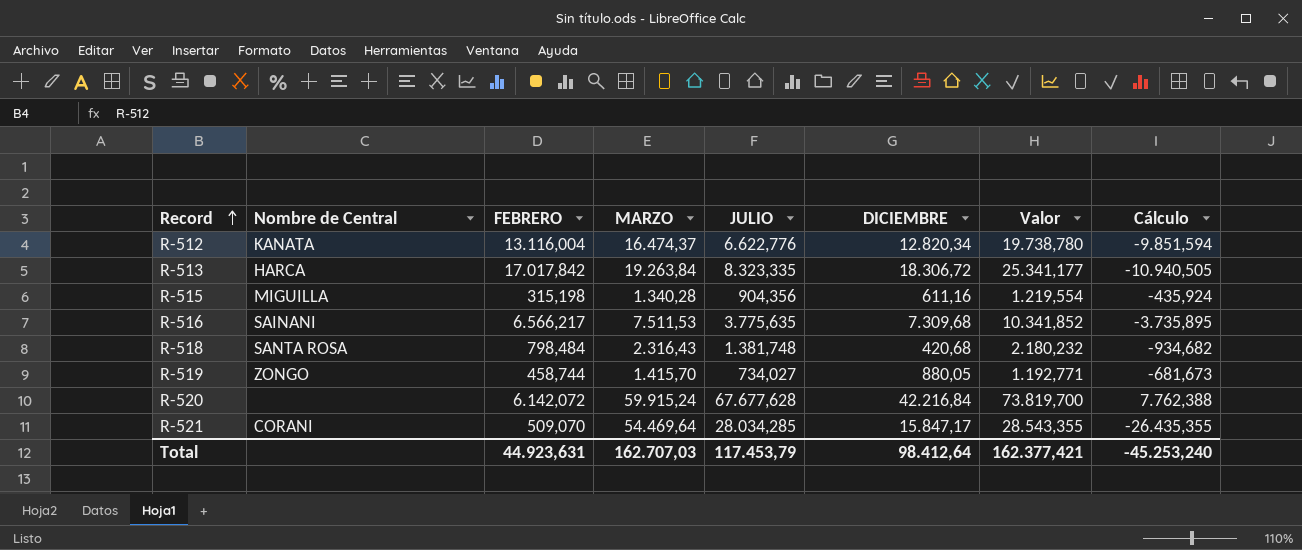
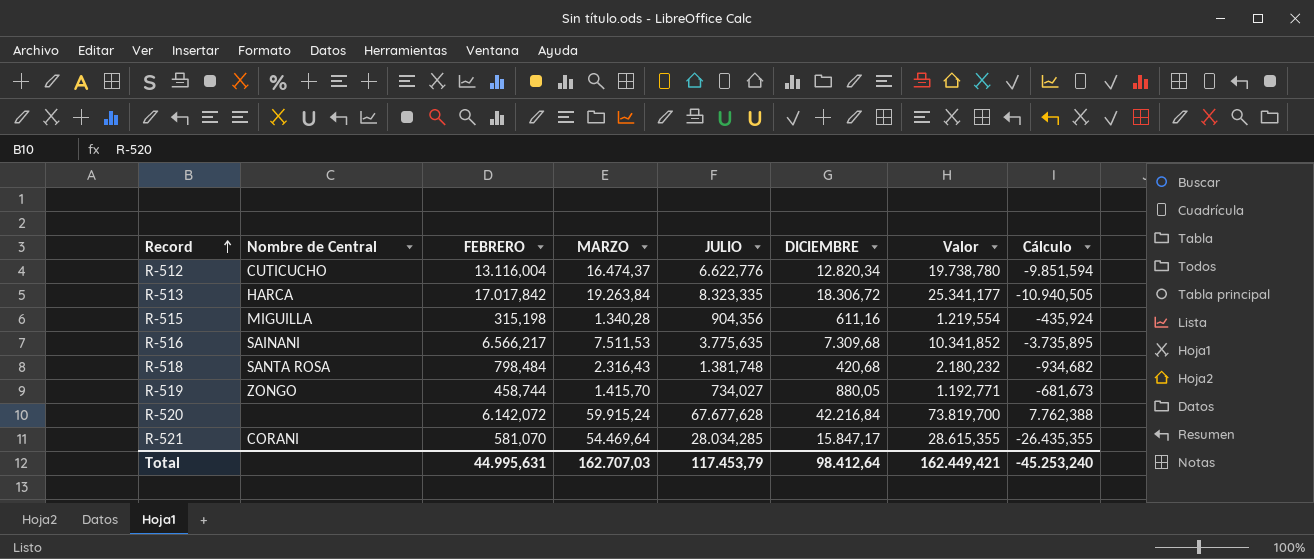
R-512 | Nombre de Central: KANATA -> CUTICUCHO
R-521 | FEBRERO: 509,070 -> 581,070
R-521 | Valor: 28.543,355 -> 28.615,355
Total | FEBRERO: 44.923,631 -> 44.995,631
Total | Valor: 162.377,421 -> 162.449,421

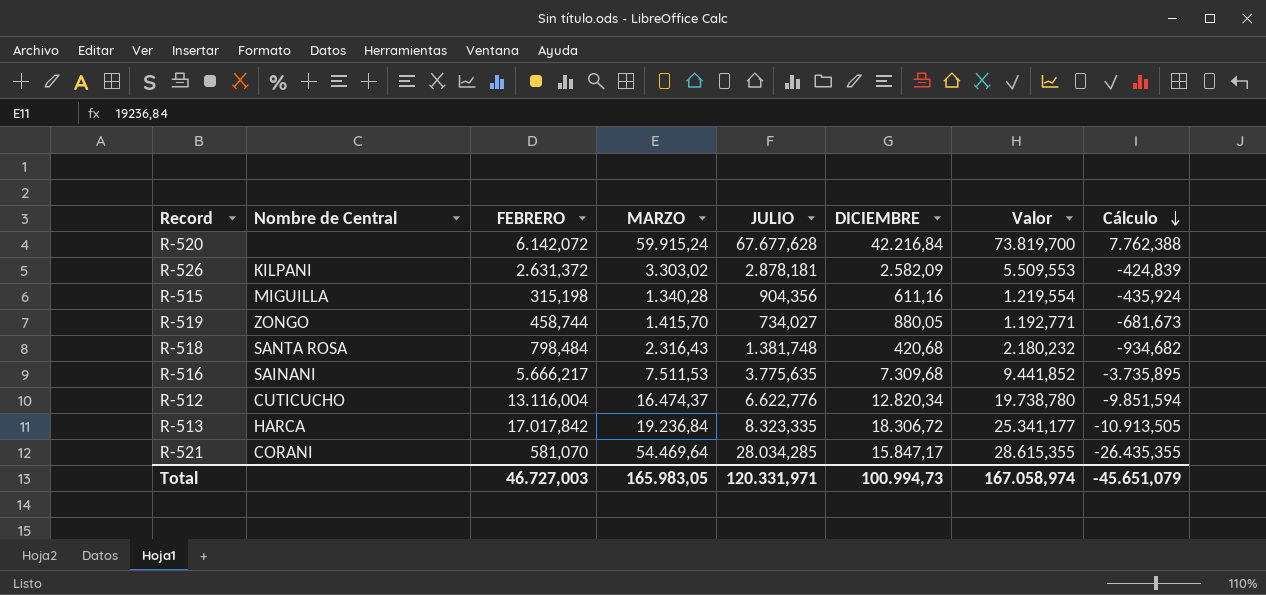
row order: Record ascending -> Cálculo descending
row R-526: none -> KILPANI | 2.631,372 | 3.303,02 | 2.878,181 | 2.582,09 | 5.509,553 | -424,839
R-516 | FEBRERO: 6.566,217 -> 5.666,217
R-516 | Valor: 10.341,852 -> 9.441,852
R-513 | MARZO: 19.263,84 -> 19.236,84
R-513 | Cálculo: -10.940,505 -> -10.913,505
Total | FEBRERO: 44.995,631 -> 46.727,003
Total | MARZO: 162.707,03 -> 165.983,05
Total | JULIO: 117.453,79 -> 120.331,971
Total | DICIEMBRE: 98.412,64 -> 100.994,73
Total | Valor: 162.449,421 -> 167.058,974
Total | Cálculo: -45.253,240 -> -45.651,079

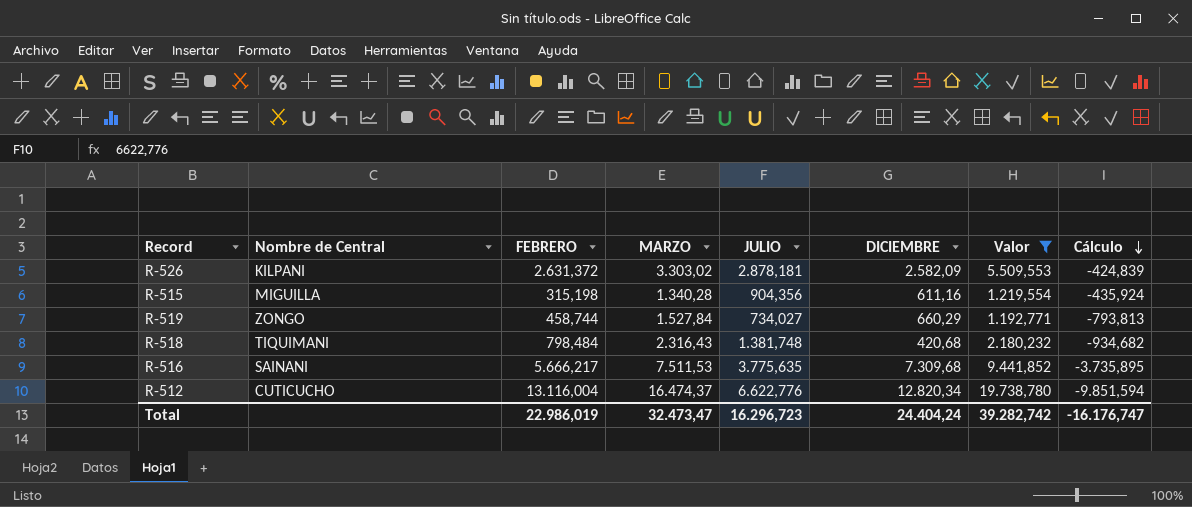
filter: none -> Valor <= 19.738,780
R-519 | MARZO: 1.415,70 -> 1.527,84
R-519 | DICIEMBRE: 880,05 -> 660,29
R-519 | Cálculo: -681,673 -> -793,813
R-518 | Nombre de Central: SANTA ROSA -> TIQUIMANI
Total | FEBRERO: 46.727,003 -> 22.986,019
Total | MARZO: 165.983,05 -> 32.473,47
Total | JULIO: 120.331,971 -> 16.296,723
Total | DICIEMBRE: 100.994,73 -> 24.404,24
Total | Valor: 167.058,974 -> 39.282,742
Total | Cálculo: -45.651,079 -> -16.176,747

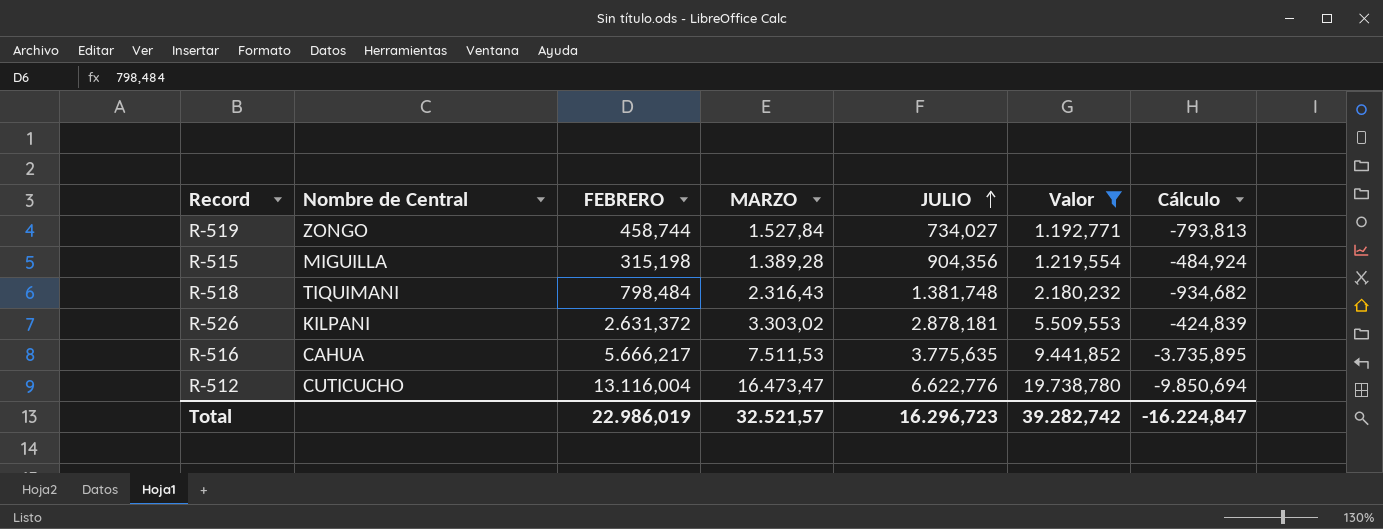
row order: Cálculo descending -> JULIO ascending
column DICIEMBRE | position: 6 -> none
R-515 | MARZO: 1.340,28 -> 1.389,28
R-515 | Cálculo: -435,924 -> -484,924
R-516 | Nombre de Central: SAINANI -> CAHUA
R-512 | MARZO: 16.474,37 -> 16.473,47
R-512 | Cálculo: -9.851,594 -> -9.850,694
Total | MARZO: 32.473,47 -> 32.521,57
Total | Cálculo: -16.176,747 -> -16.224,847

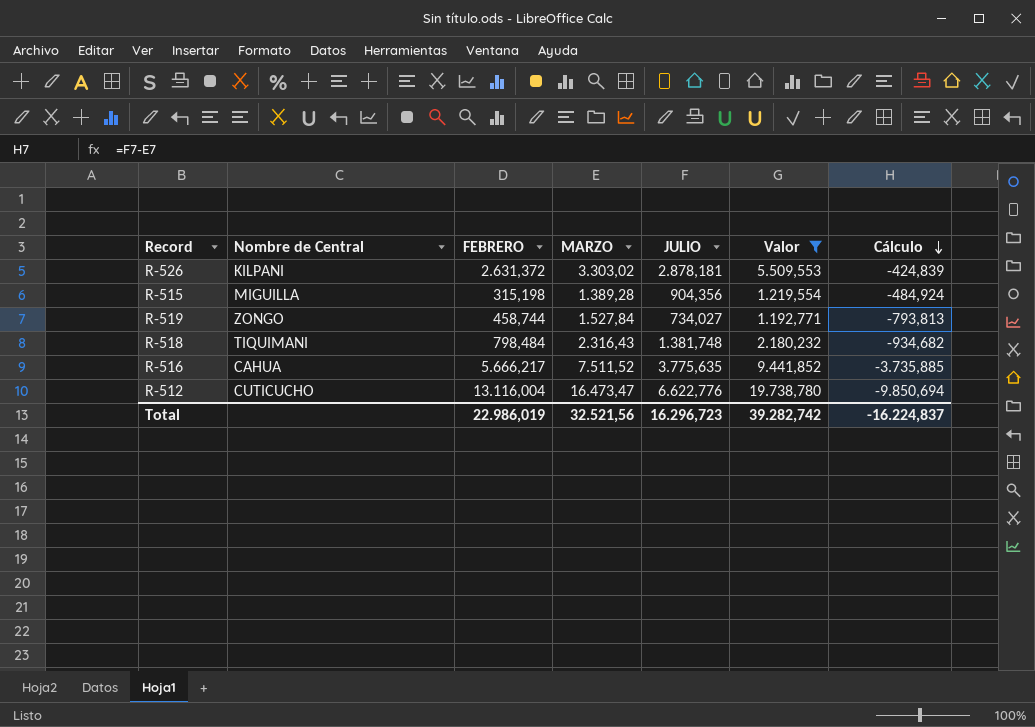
row order: JULIO ascending -> Cálculo descending
R-516 | MARZO: 7.511,53 -> 7.511,52
R-516 | Cálculo: -3.735,895 -> -3.735,885
Total | MARZO: 32.521,57 -> 32.521,56
Total | Cálculo: -16.224,847 -> -16.224,837

